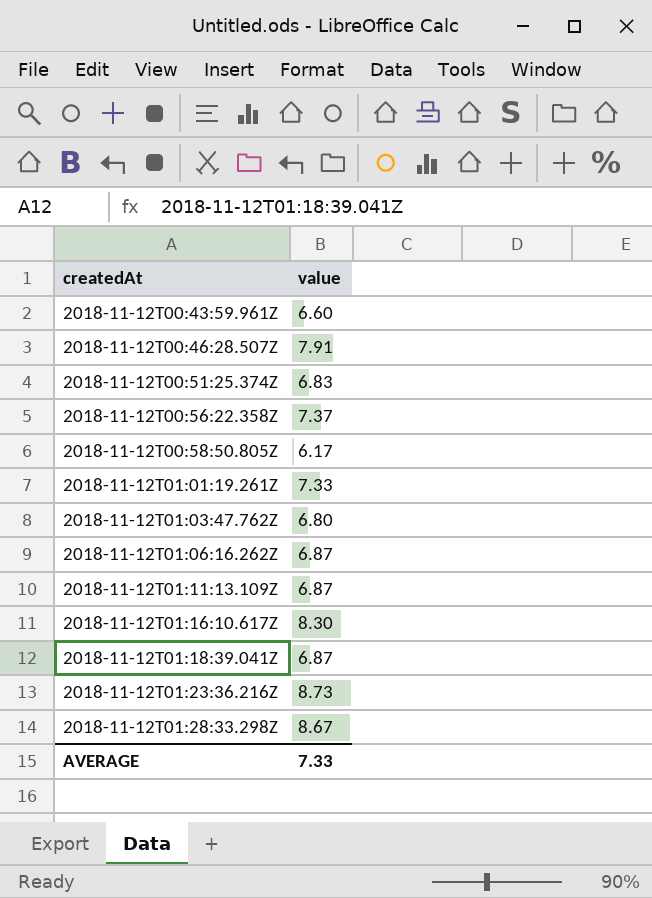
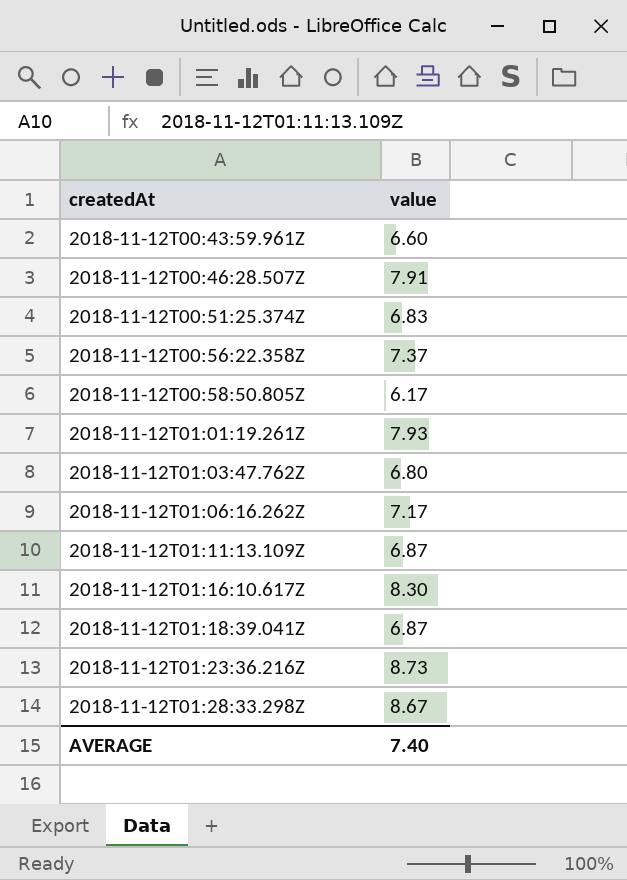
2018-11-12T01:01:19.261Z | value: 7.33 -> 7.93
2018-11-12T01:06:16.262Z | value: 6.87 -> 7.17
AVERAGE | value: 7.33 -> 7.40

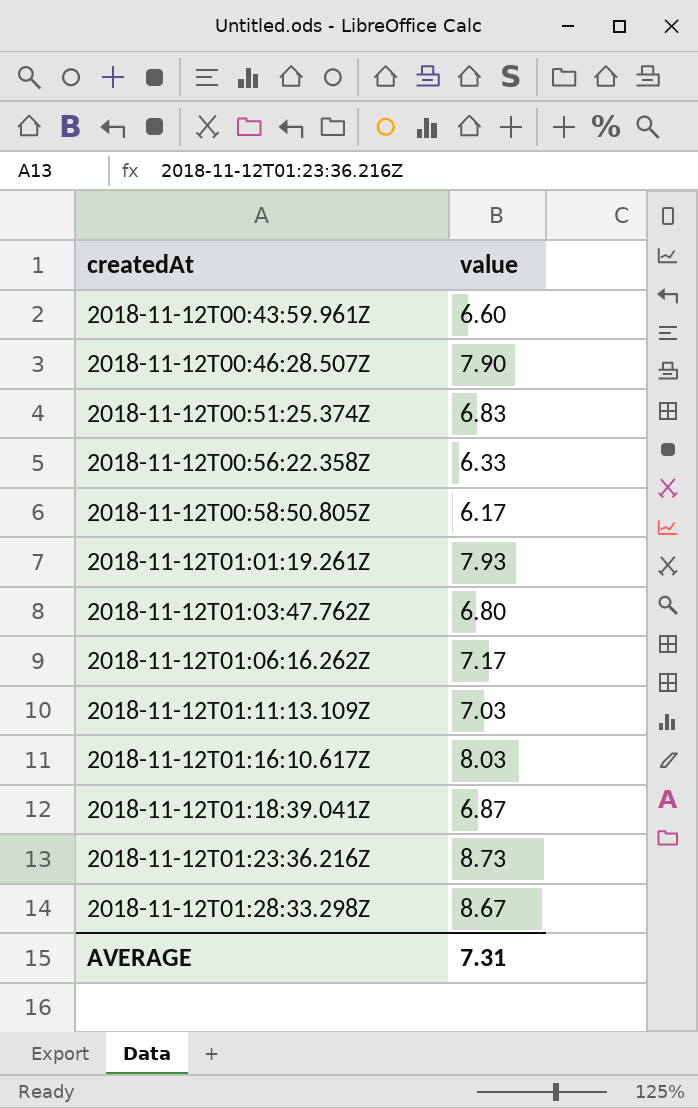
2018-11-12T00:46:28.507Z | value: 7.91 -> 7.90
2018-11-12T00:56:22.358Z | value: 7.37 -> 6.33
2018-11-12T01:11:13.109Z | value: 6.87 -> 7.03
2018-11-12T01:16:10.617Z | value: 8.30 -> 8.03
AVERAGE | value: 7.40 -> 7.31

